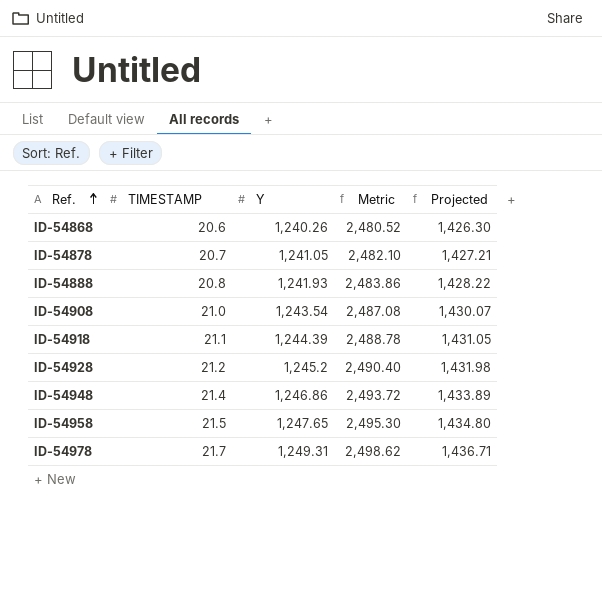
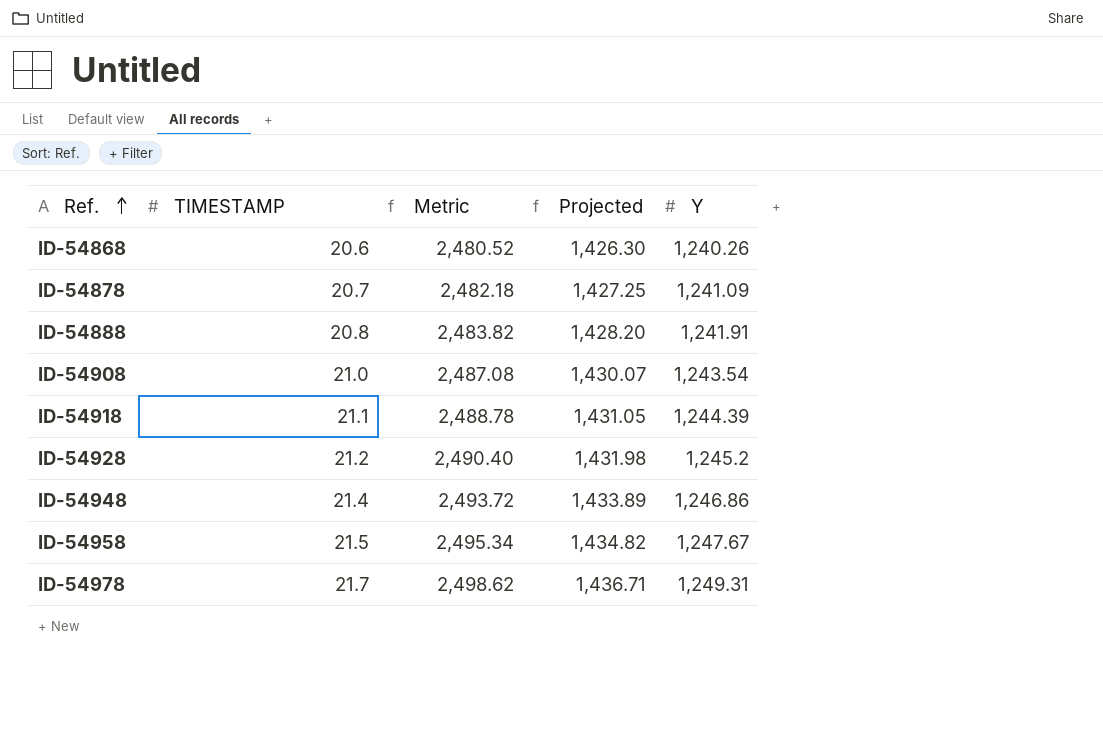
column Y | position: 3 -> 5
ID-54878 | Metric: 2,482.10 -> 2,482.18
ID-54878 | Projected: 1,427.21 -> 1,427.25
ID-54878 | Y: 1,241.05 -> 1,241.09
ID-54888 | Metric: 2,483.86 -> 2,483.82
ID-54888 | Projected: 1,428.22 -> 1,428.20
ID-54888 | Y: 1,241.93 -> 1,241.91
ID-54958 | Metric: 2,495.30 -> 2,495.34
ID-54958 | Projected: 1,434.80 -> 1,434.82
ID-54958 | Y: 1,247.65 -> 1,247.67

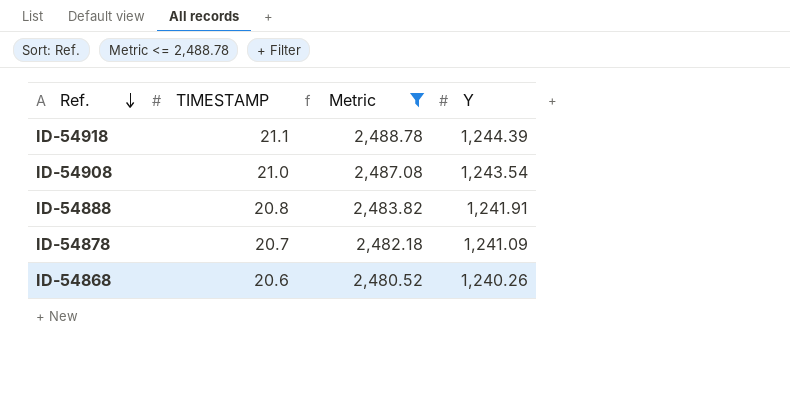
filter: none -> Metric <= 2,488.78
row order: Ref. ascending -> Ref. descending
column Projected | formula: [Y] * 1.15 -> none

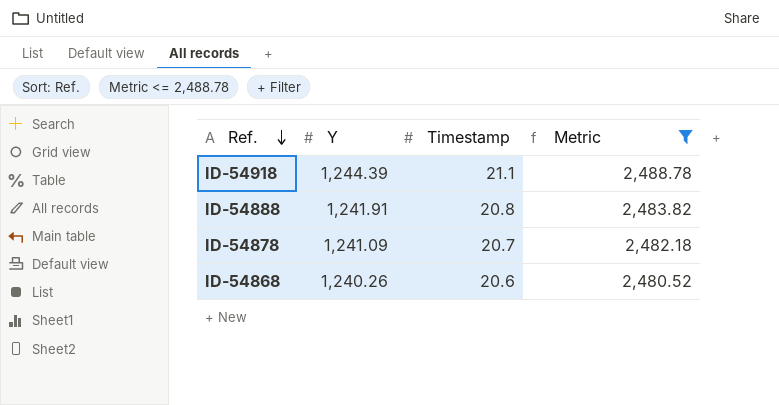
column Y | position: 4 -> 2
column name: TIMESTAMP -> Timestamp
row ID-54908: 21.0 | 2,487.08 | 1,243.54 -> none

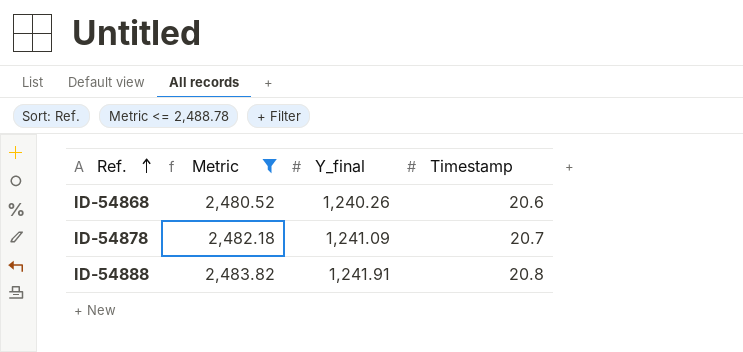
row order: Ref. descending -> Ref. ascending
column Metric | position: 4 -> 2
column name: Y -> Y_final
row ID-54918: 1,244.39 | 21.1 | 2,488.78 -> none

